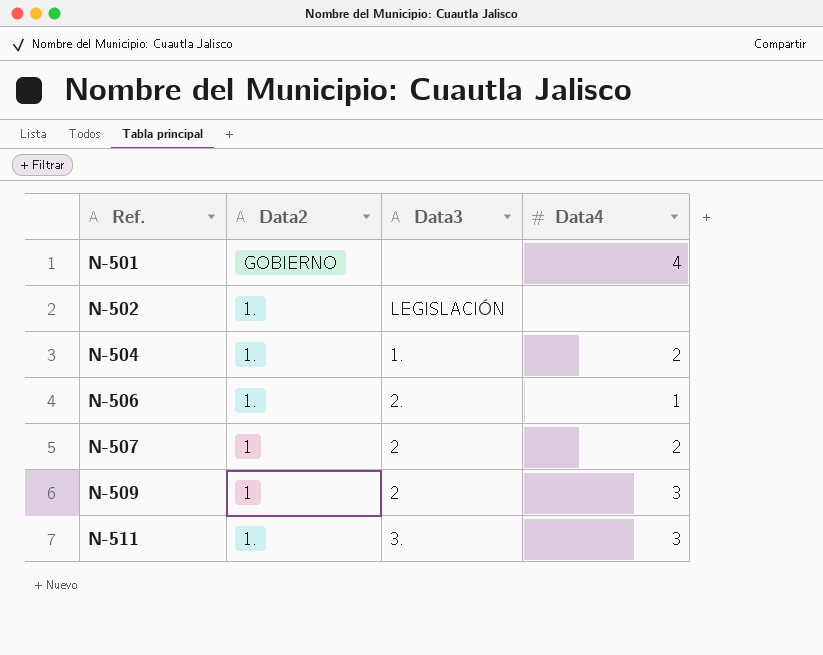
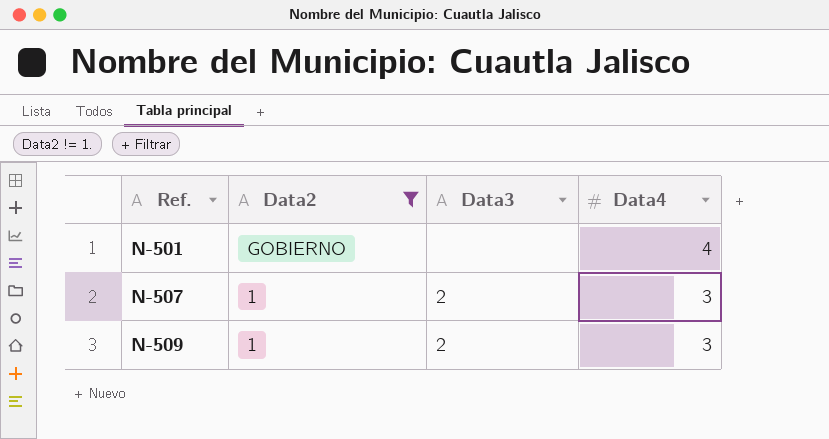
filter: none -> Data2 != 1.
N-507 | Data4: 2 -> 3

